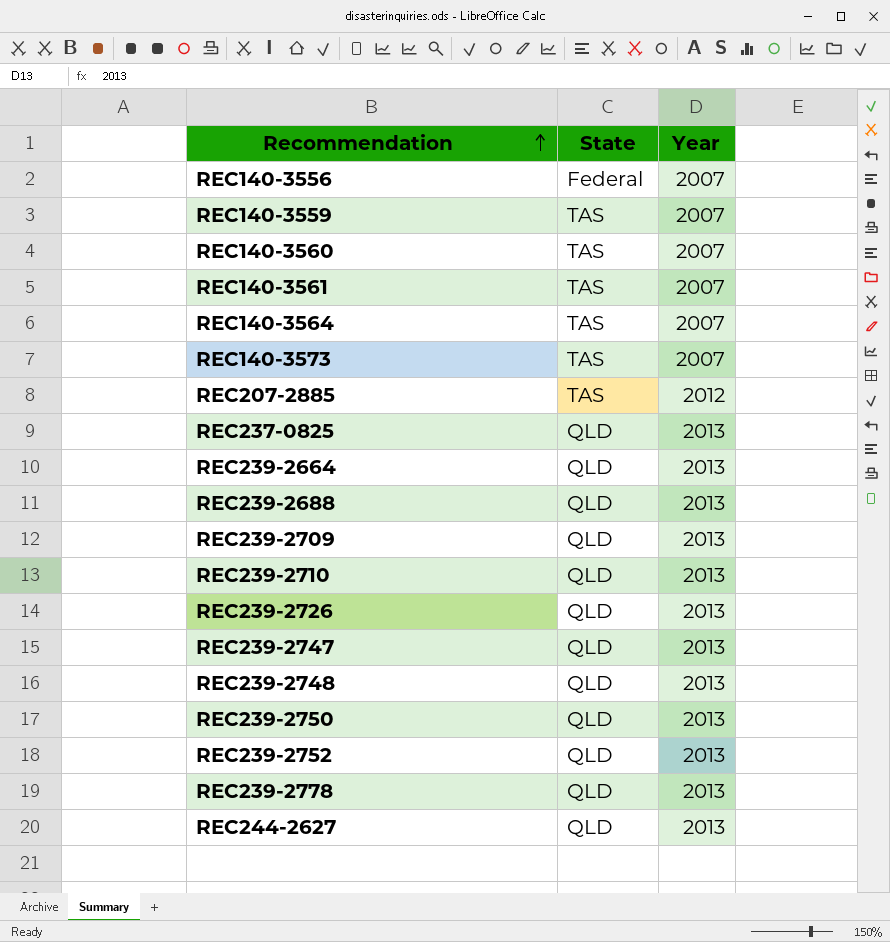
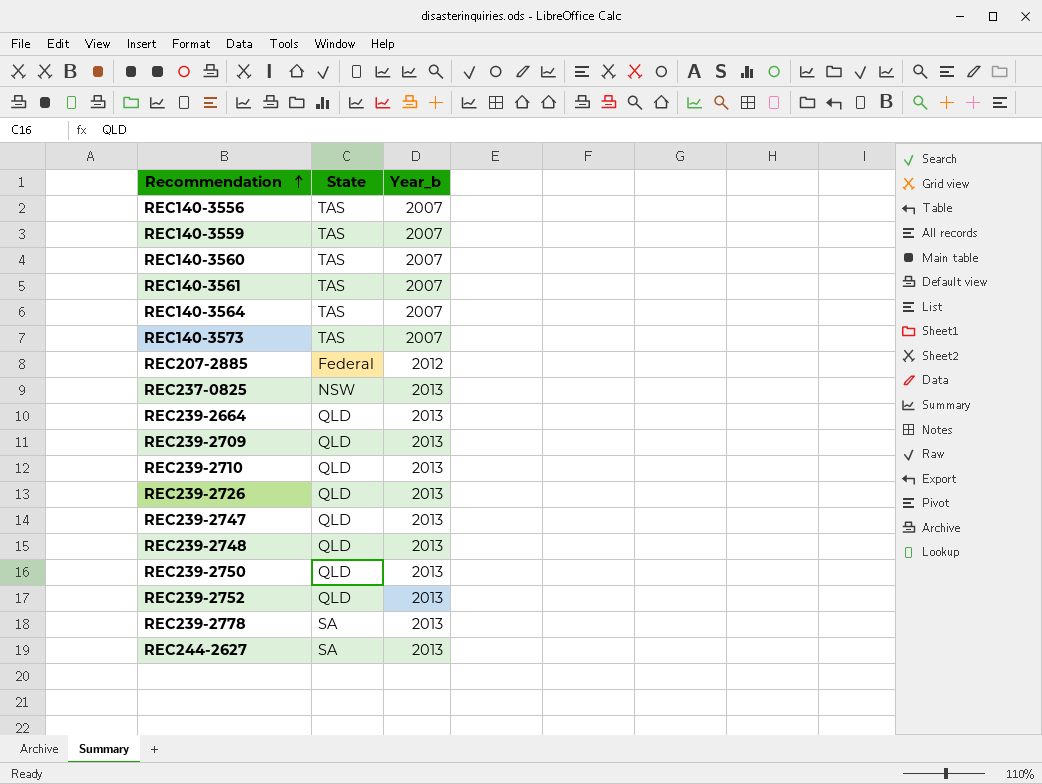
column name: Year -> Year_b
row REC239-2688: QLD | 2013 -> none
REC140-3556 | State: Federal -> TAS
REC207-2885 | State: TAS -> Federal
REC237-0825 | State: QLD -> NSW
REC239-2778 | State: QLD -> SA
REC244-2627 | State: QLD -> SA

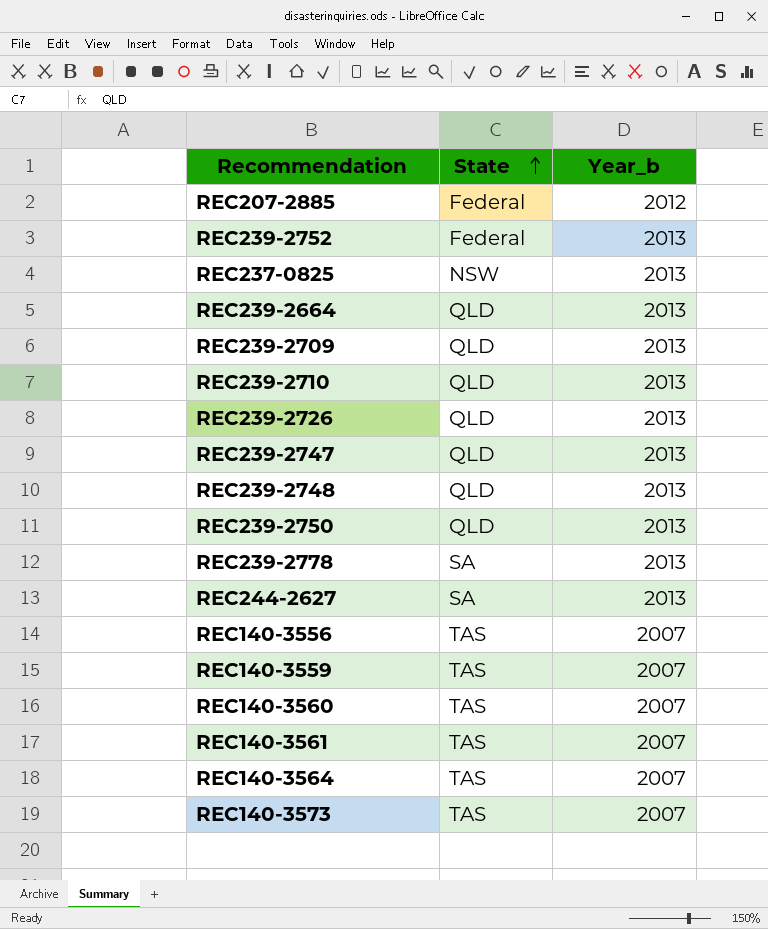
row order: Recommendation ascending -> State ascending
REC239-2752 | State: QLD -> Federal

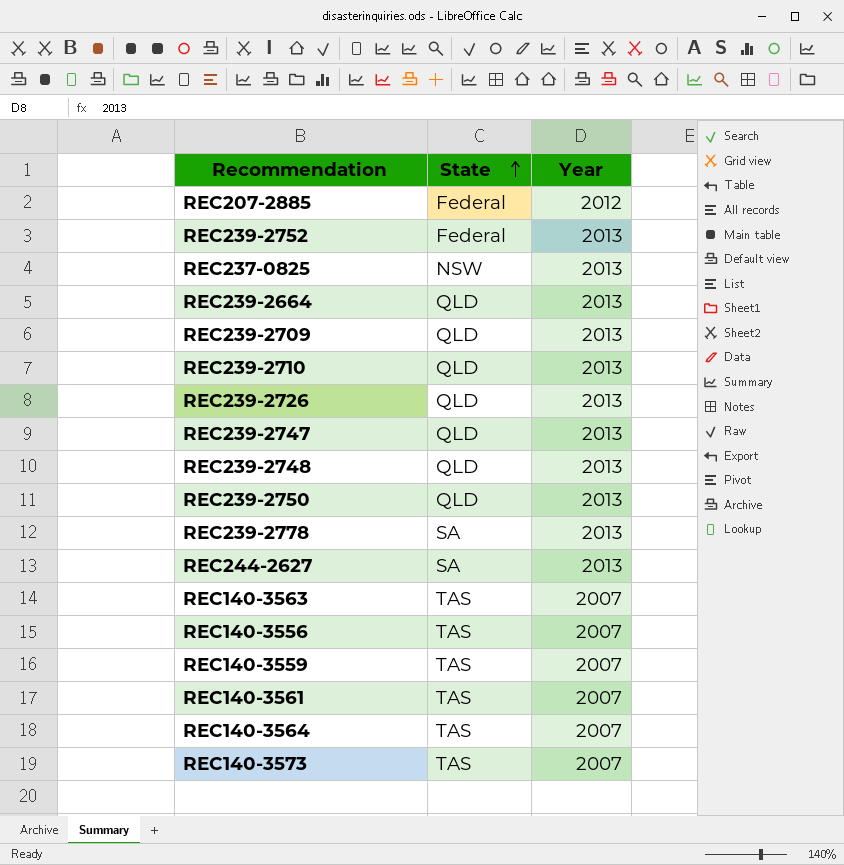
column name: Year_b -> Year
row REC140-3560: TAS | 2007 -> none
row REC140-3563: none -> TAS | 2007

